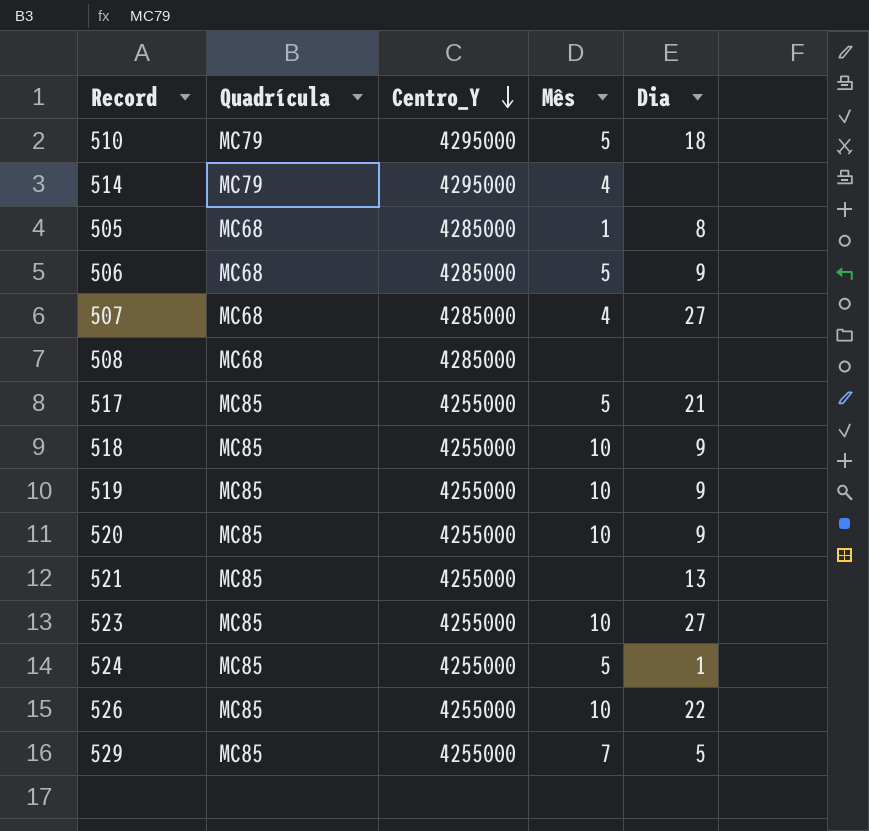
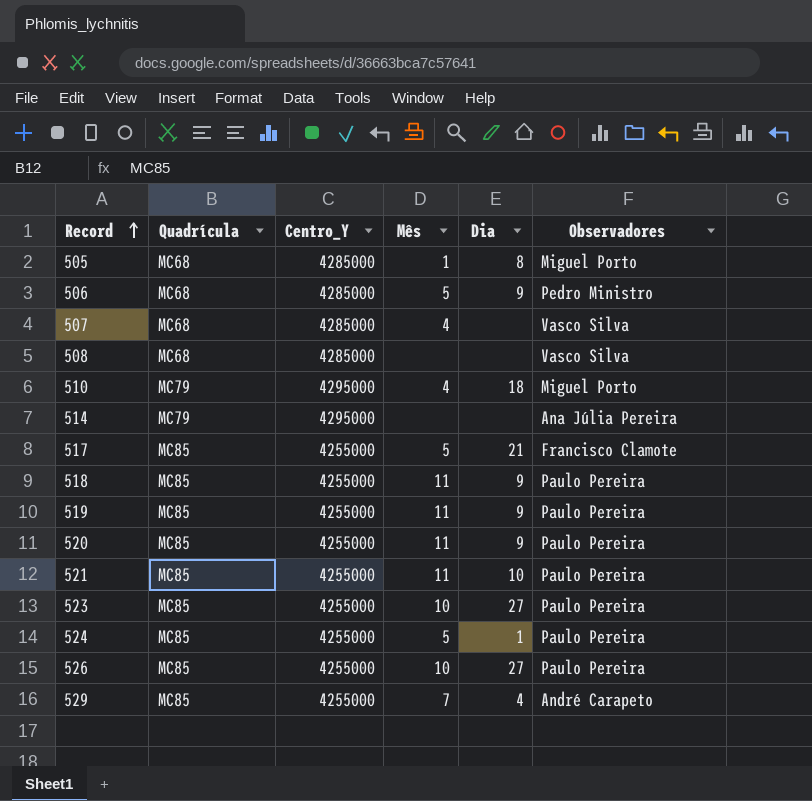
row order: Centro_Y descending -> Record ascending
column Observadores | position: none -> 6
507 | Dia: 27 -> none
510 | Mês: 5 -> 4
514 | Mês: 4 -> none
518 | Mês: 10 -> 11
519 | Mês: 10 -> 11
520 | Mês: 10 -> 11
521 | Mês: none -> 11
521 | Dia: 13 -> 10
526 | Dia: 22 -> 27
529 | Dia: 5 -> 4

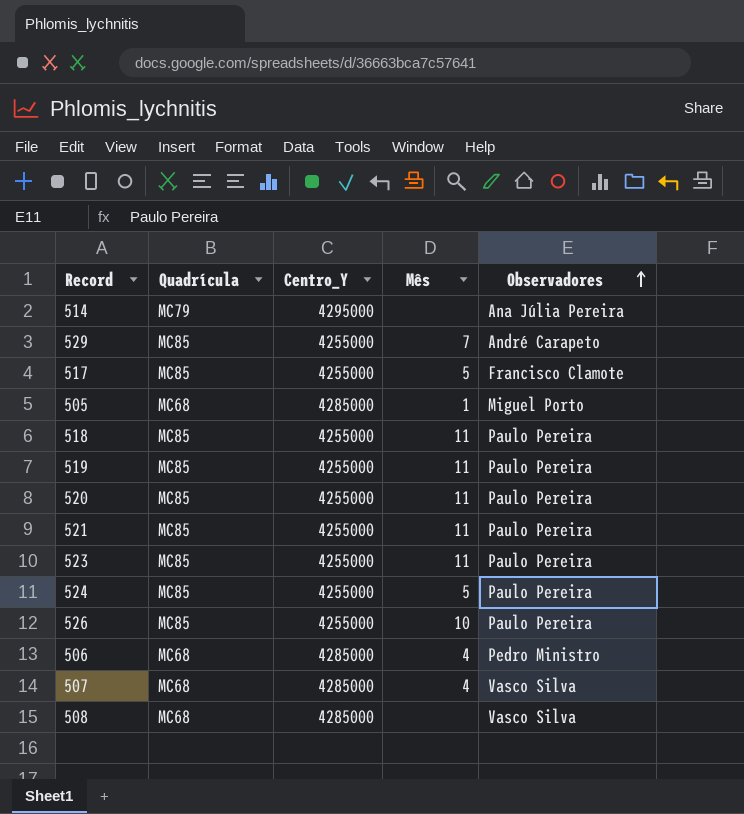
row order: Record ascending -> Observadores ascending
column Dia | position: 5 -> none
row 510: MC79 | 4295000 | 4 | 18 | Miguel Porto -> none
523 | Mês: 10 -> 11
506 | Mês: 5 -> 4

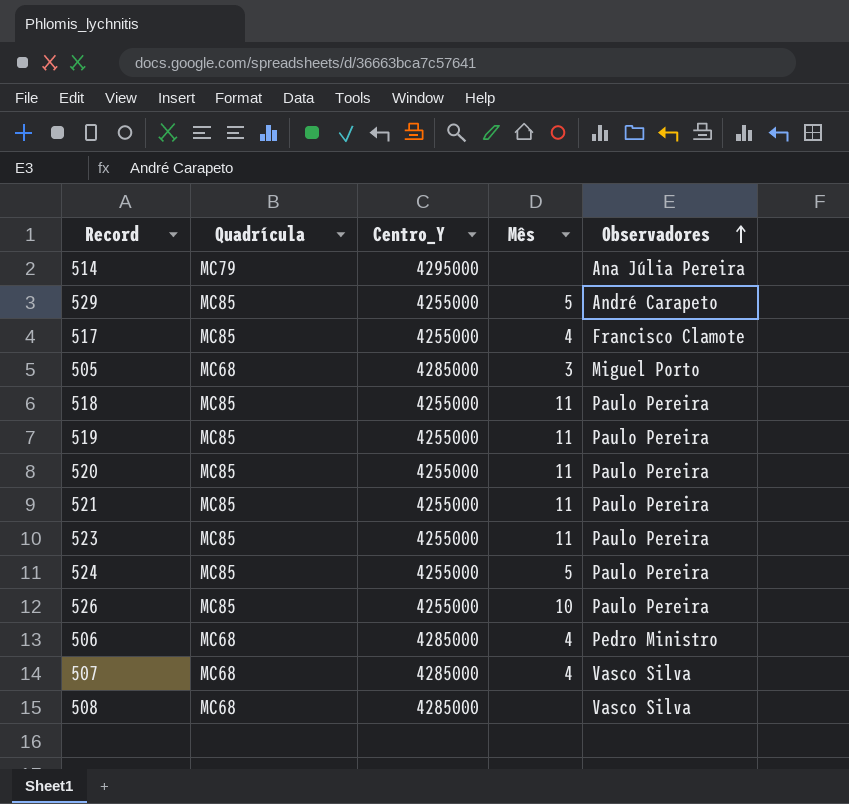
529 | Mês: 7 -> 5
517 | Mês: 5 -> 4
505 | Mês: 1 -> 3

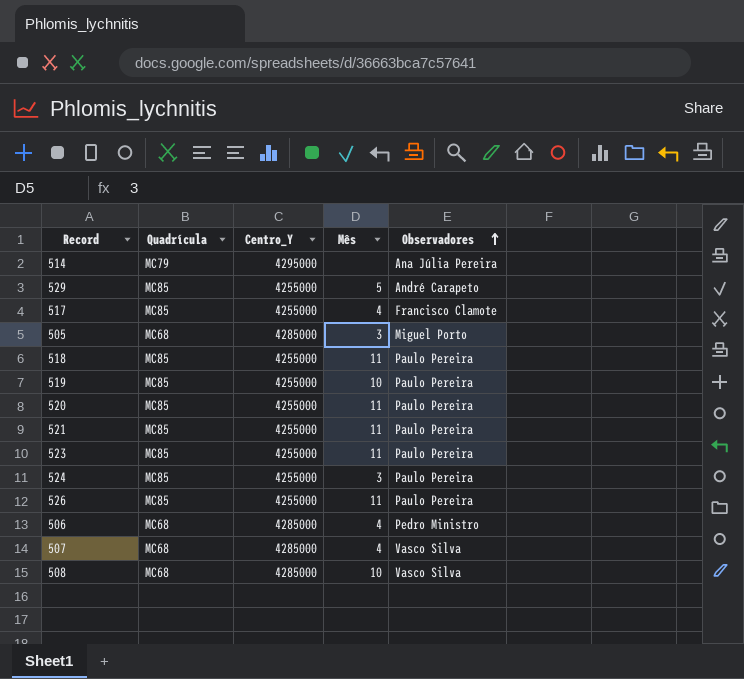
519 | Mês: 11 -> 10
524 | Mês: 5 -> 3
526 | Mês: 10 -> 11
508 | Mês: none -> 10

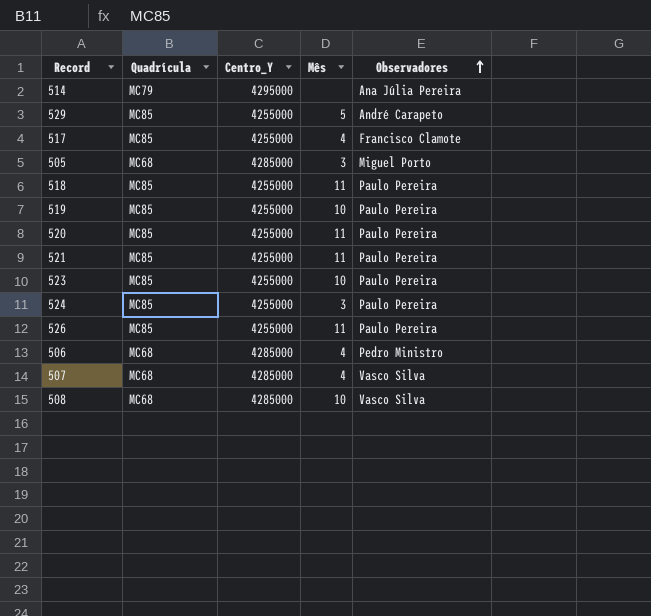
523 | Mês: 11 -> 10

